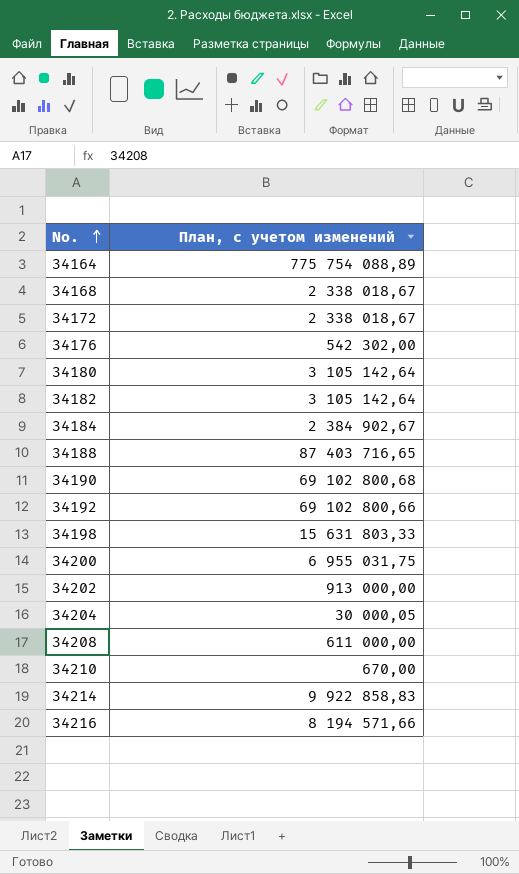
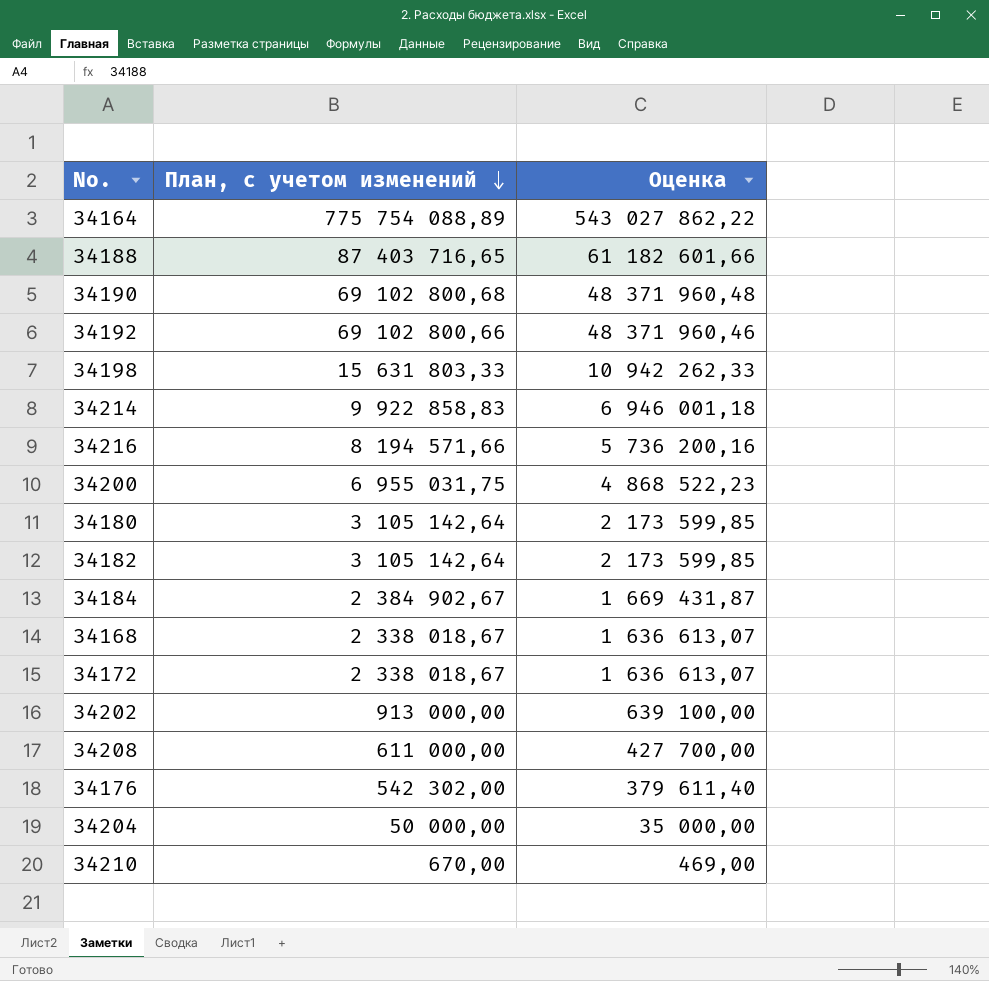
row order: No. ascending -> План, с учетом изменений descending
column Оценка | formula: none -> [План, с учетом изменений] * 0,7
34204 | План, с учетом изменений: 30 000,05 -> 50 000,00

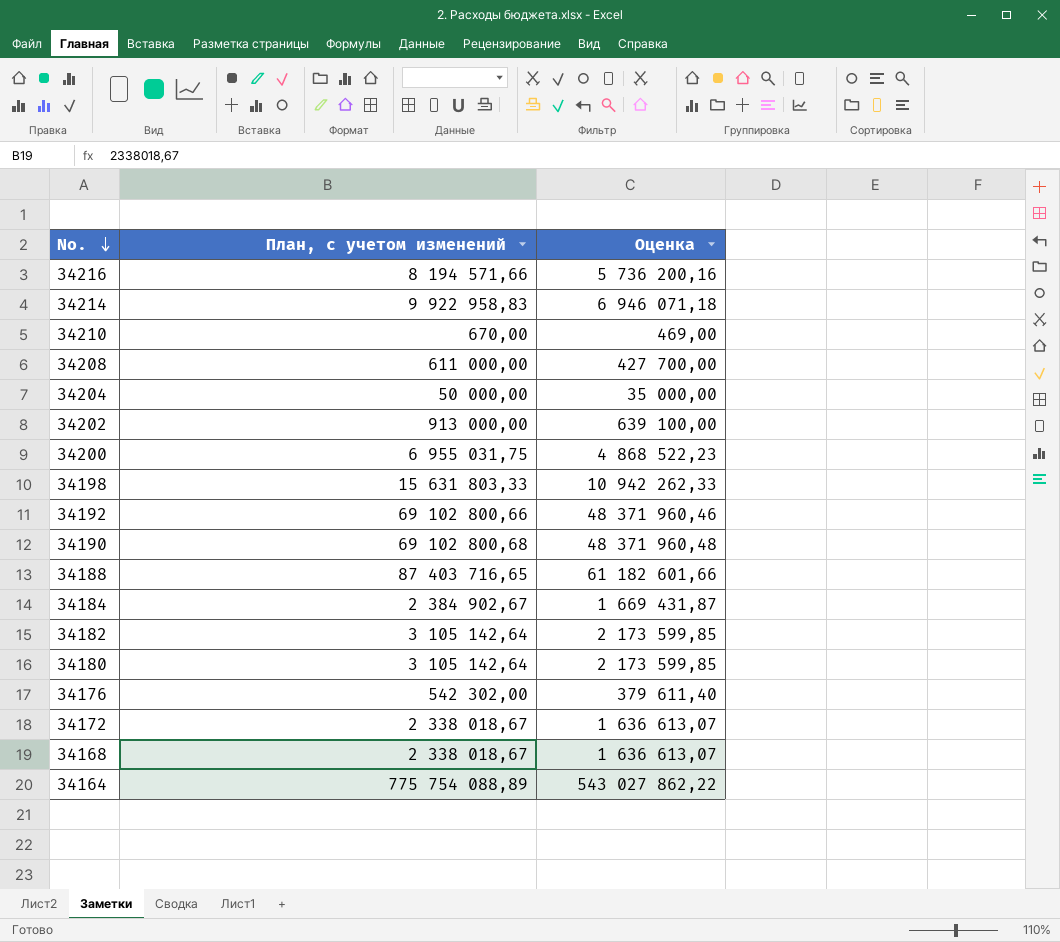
row order: План, с учетом изменений descending -> No. descending
34214 | План, с учетом изменений: 9 922 858,83 -> 9 922 958,83
34214 | Оценка: 6 946 001,18 -> 6 946 071,18

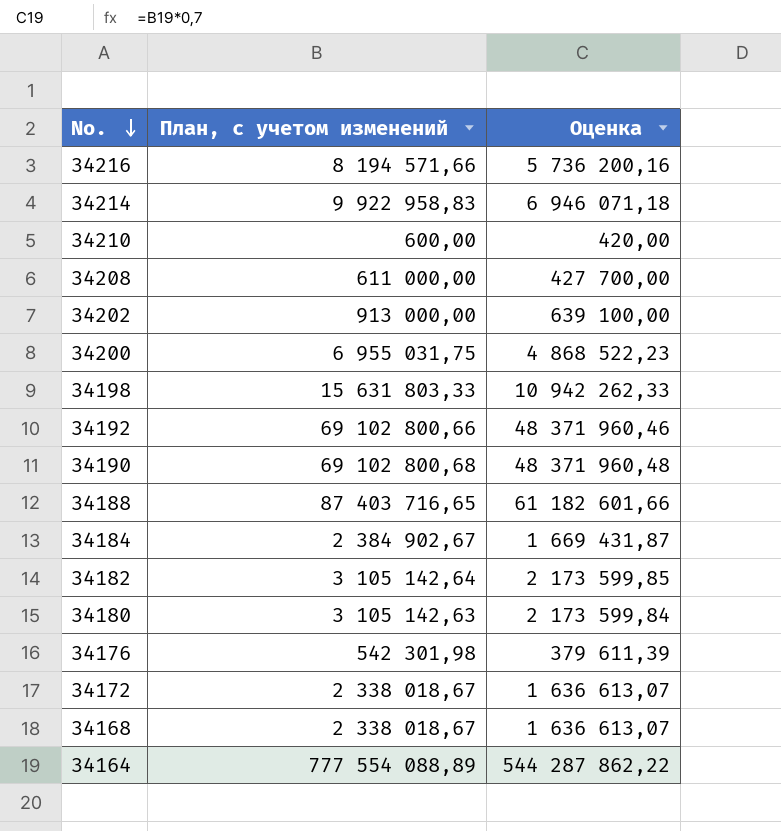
row 34204: 50 000,00 | 35 000,00 -> none
34210 | План, с учетом изменений: 670,00 -> 600,00
34210 | Оценка: 469,00 -> 420,00
34180 | План, с учетом изменений: 3 105 142,64 -> 3 105 142,63
34180 | Оценка: 2 173 599,85 -> 2 173 599,84
34176 | План, с учетом изменений: 542 302,00 -> 542 301,98
34176 | Оценка: 379 611,40 -> 379 611,39
34164 | План, с учетом изменений: 775 754 088,89 -> 777 554 088,89
34164 | Оценка: 543 027 862,22 -> 544 287 862,22

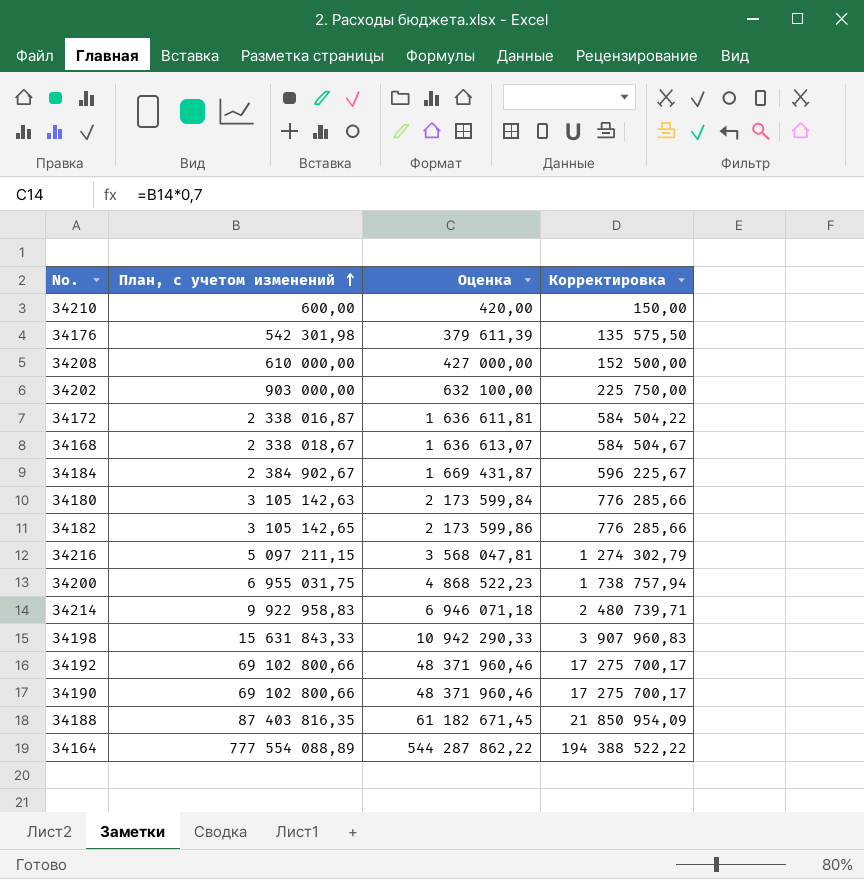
row order: No. descending -> План, с учетом изменений ascending
column Корректировка | formula: none -> [План, с учетом изменений] * 0,25
34208 | План, с учетом изменений: 611 000,00 -> 610 000,00
34208 | Оценка: 427 700,00 -> 427 000,00
34202 | План, с учетом изменений: 913 000,00 -> 903 000,00
34202 | Оценка: 639 100,00 -> 632 100,00
34172 | План, с учетом изменений: 2 338 018,67 -> 2 338 016,87
34172 | Оценка: 1 636 613,07 -> 1 636 611,81
34182 | План, с учетом изменений: 3 105 142,64 -> 3 105 142,65
34182 | Оценка: 2 173 599,85 -> 2 173 599,86
34216 | План, с учетом изменений: 8 194 571,66 -> 5 097 211,15
34216 | Оценка: 5 736 200,16 -> 3 568 047,81
34198 | План, с учетом изменений: 15 631 803,33 -> 15 631 843,33
34198 | Оценка: 10 942 262,33 -> 10 942 290,33
34190 | План, с учетом изменений: 69 102 800,68 -> 69 102 800,66
34190 | Оценка: 48 371 960,48 -> 48 371 960,46
34188 | План, с учетом изменений: 87 403 716,65 -> 87 403 816,35
34188 | Оценка: 61 182 601,66 -> 61 182 671,45

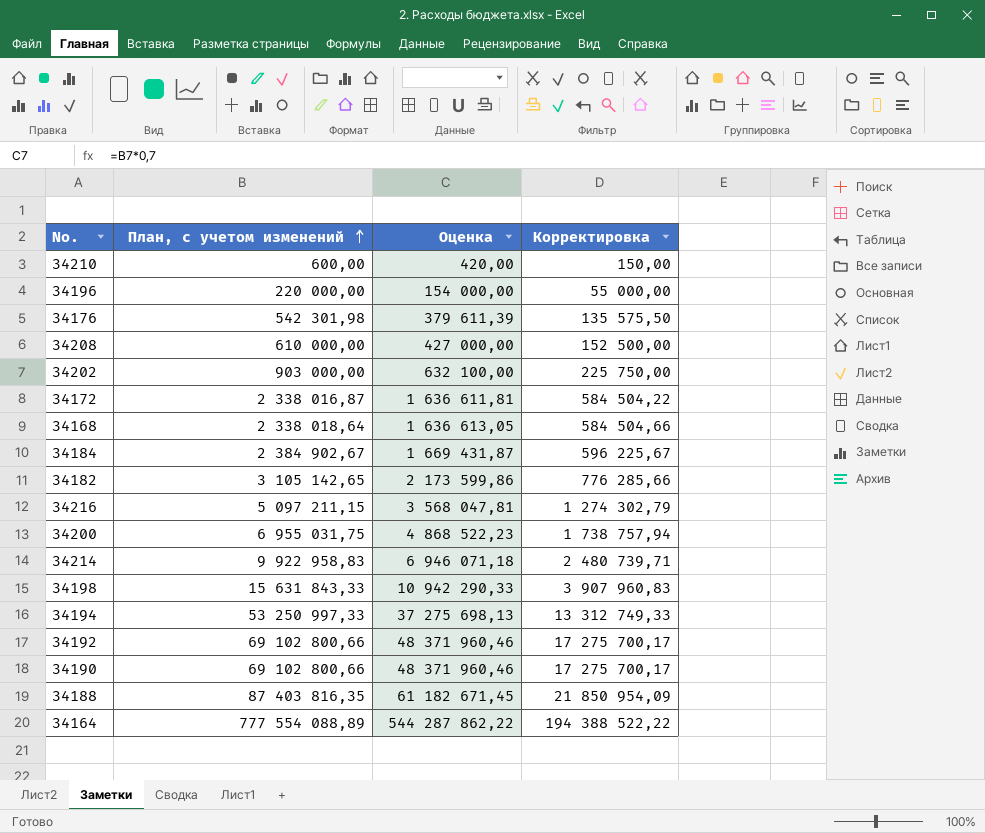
row 34180: 3 105 142,63 | 2 173 599,84 | 776 285,66 -> none
row 34196: none -> 220 000,00 | 154 000,00 | 55 000,00
34168 | План, с учетом изменений: 2 338 018,67 -> 2 338 018,64
34168 | Оценка: 1 636 613,07 -> 1 636 613,05
34168 | Корректировка: 584 504,67 -> 584 504,66
row 34194: none -> 53 250 997,33 | 37 275 698,13 | 13 312 749,33

